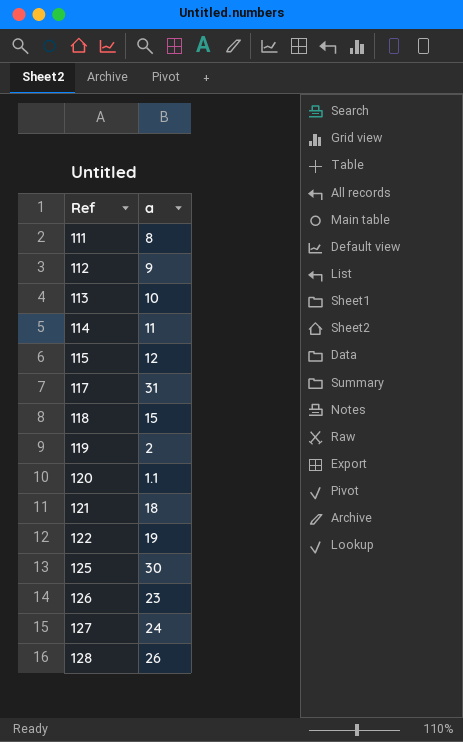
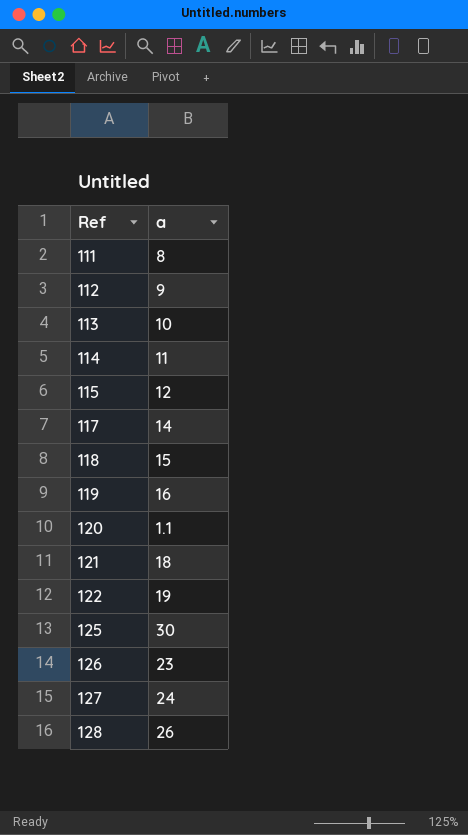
117 | a: 31 -> 14
119 | a: 2 -> 16

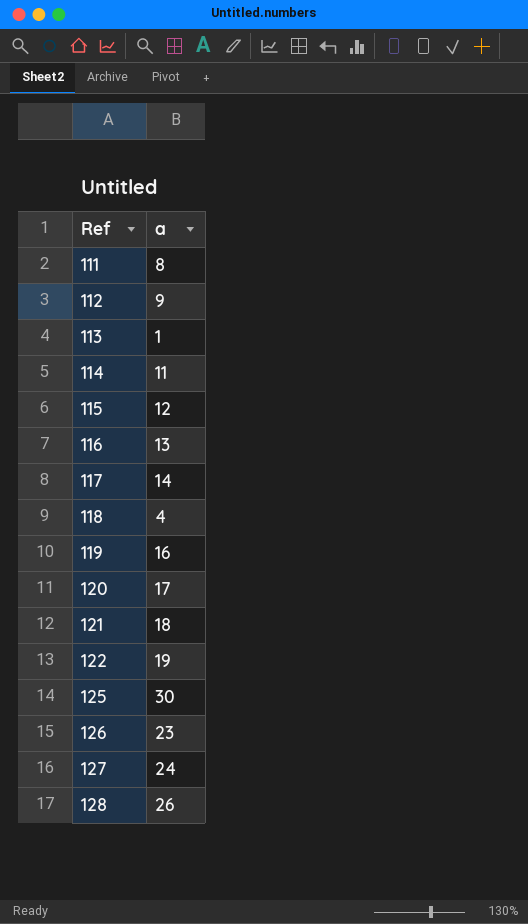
113 | a: 10 -> 1
row 116: none -> 13
118 | a: 15 -> 4
120 | a: 1.1 -> 17

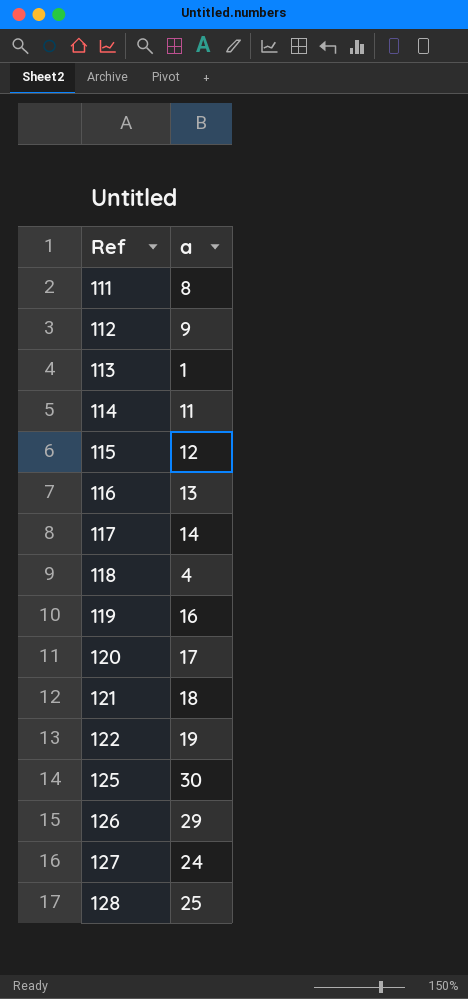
126 | a: 23 -> 29
128 | a: 26 -> 25

